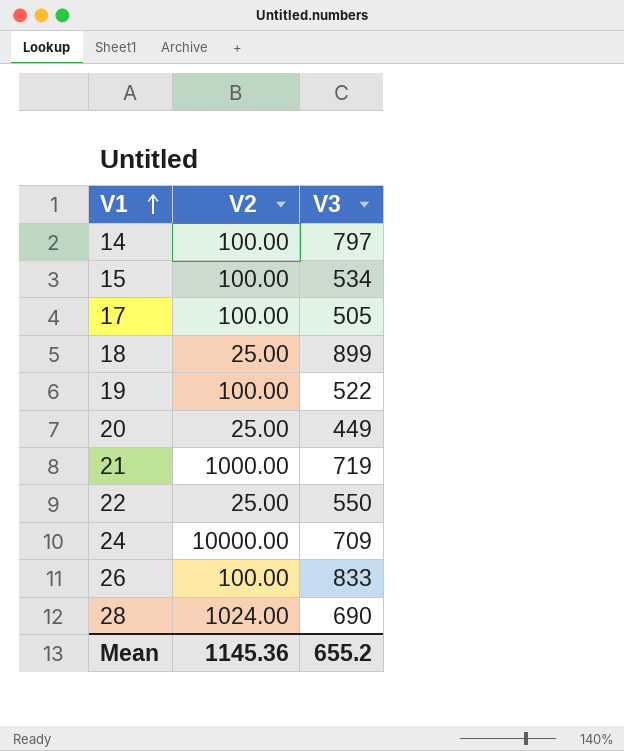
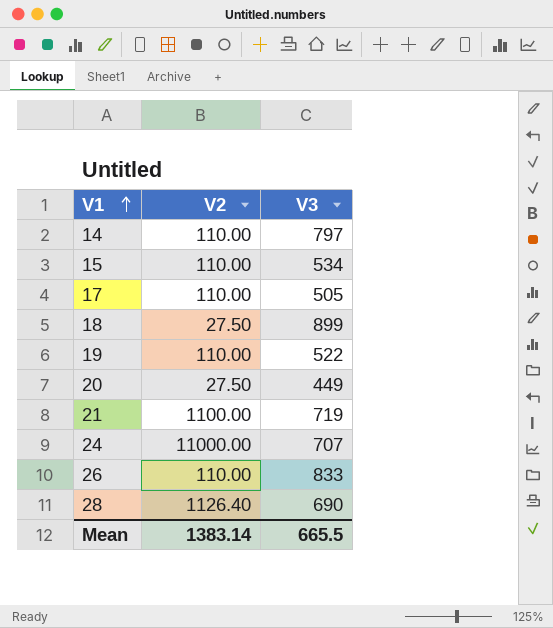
row 22: 25.00 | 550 -> none
14 | V2: 100.00 -> 110.00
15 | V2: 100.00 -> 110.00
17 | V2: 100.00 -> 110.00
18 | V2: 25.00 -> 27.50
19 | V2: 100.00 -> 110.00
20 | V2: 25.00 -> 27.50
21 | V2: 1000.00 -> 1100.00
24 | V2: 10000.00 -> 11000.00
24 | V3: 709 -> 707
26 | V2: 100.00 -> 110.00
28 | V2: 1024.00 -> 1126.40
Mean | V2: 1145.36 -> 1383.14
Mean | V3: 655.2 -> 665.5

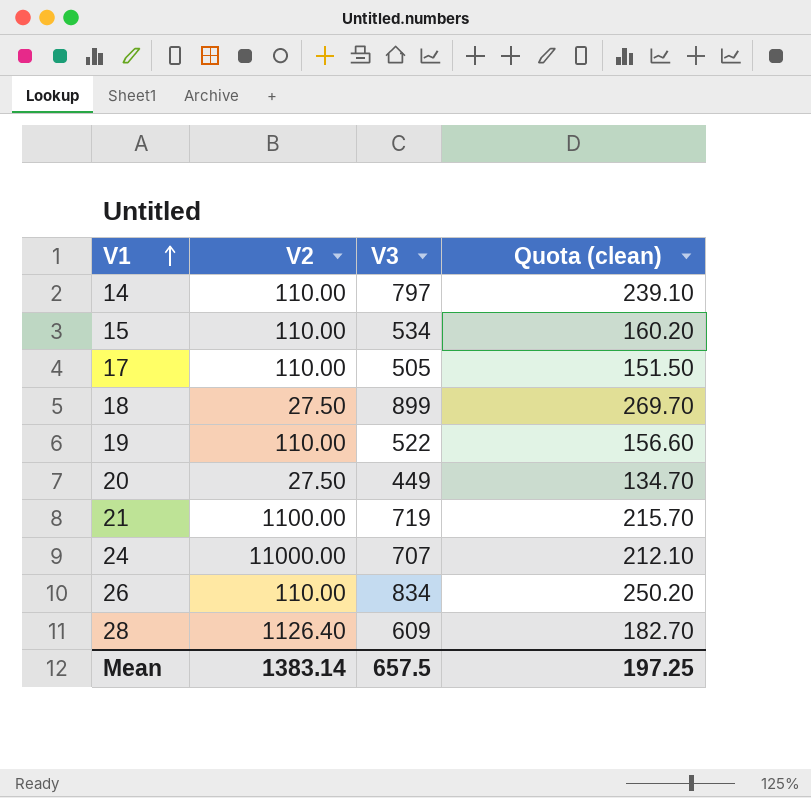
column Quota (clean) | formula: none -> [V3] * 0.3
26 | V3: 833 -> 834
28 | V3: 690 -> 609
Mean | V3: 665.5 -> 657.5

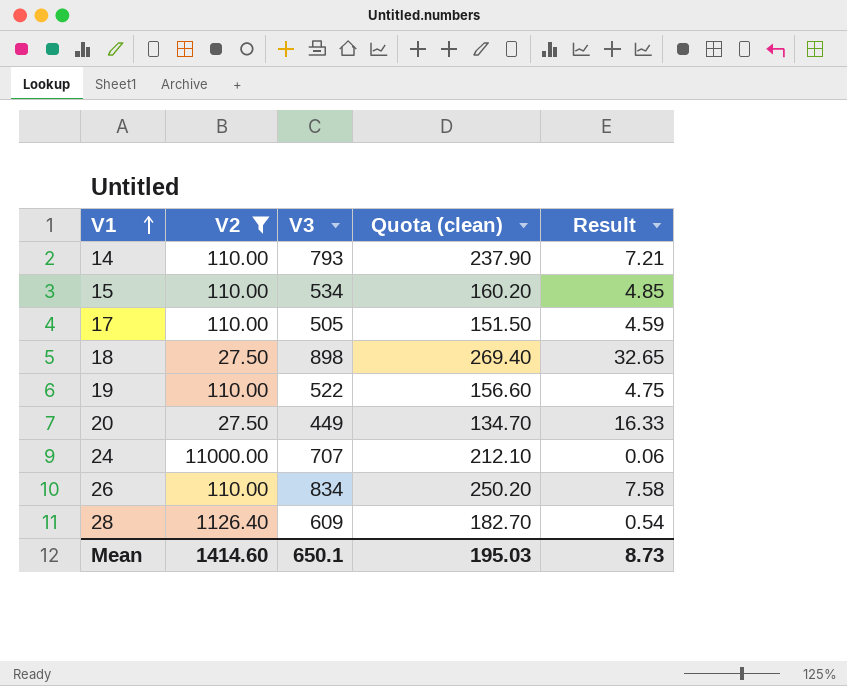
filter: none -> V2 != 1100.00
column Result | formula: none -> [V3] / [V2]
14 | V3: 797 -> 793
14 | Quota (clean): 239.10 -> 237.90
18 | V3: 899 -> 898
18 | Quota (clean): 269.70 -> 269.40
Mean | V2: 1383.14 -> 1414.60
Mean | V3: 657.5 -> 650.1
Mean | Quota (clean): 197.25 -> 195.03

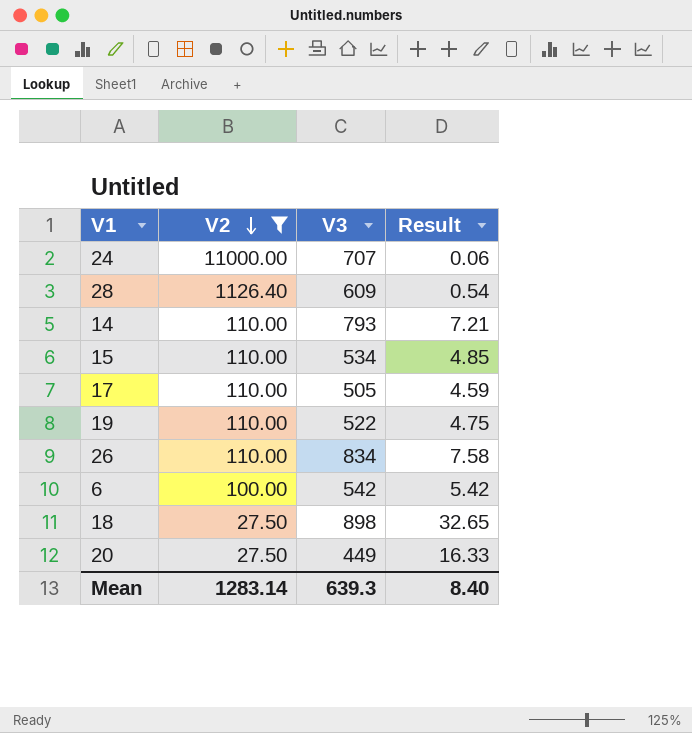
row order: V1 ascending -> V2 descending
column Quota (clean) | formula: [V3] * 0.3 -> none
row 6: none -> 100.00 | 542 | 5.42
Mean | V2: 1414.60 -> 1283.14
Mean | V3: 650.1 -> 639.3
Mean | Result: 8.73 -> 8.40

